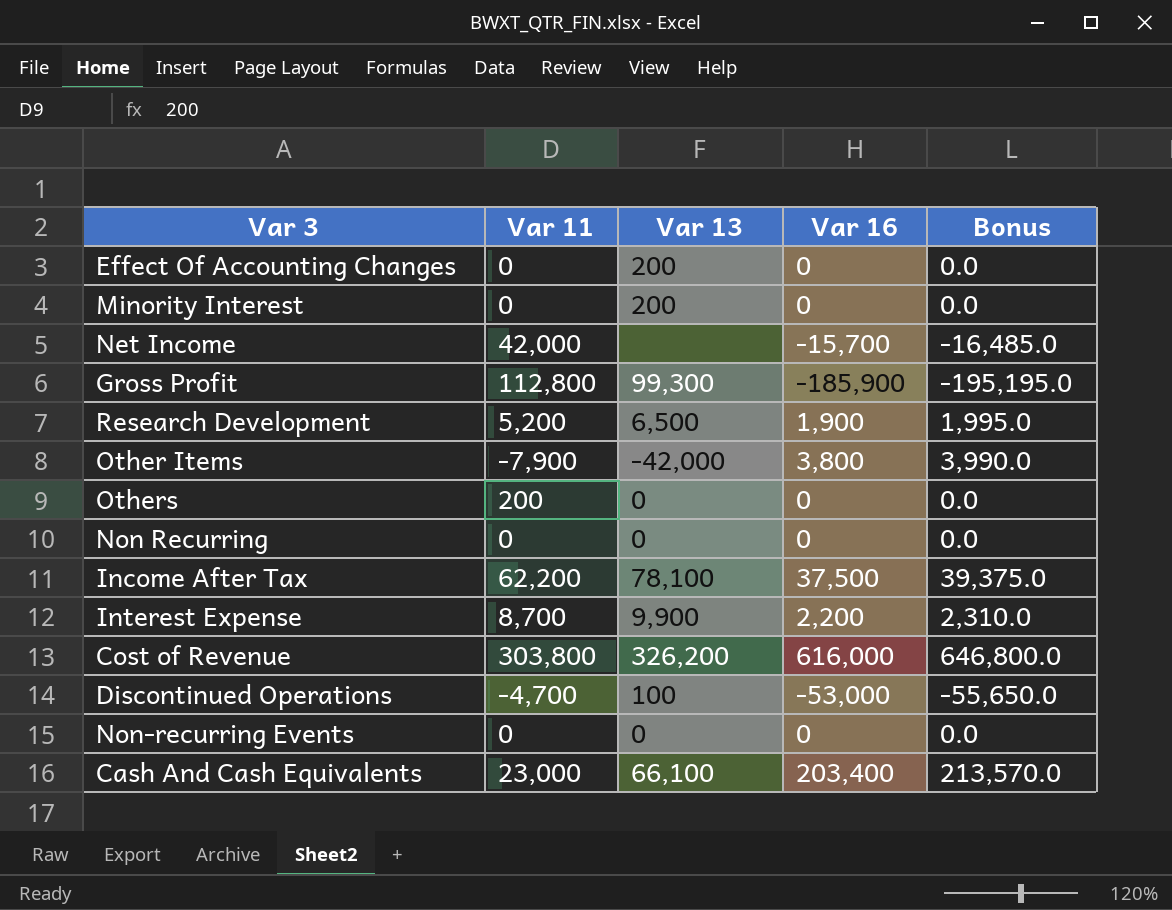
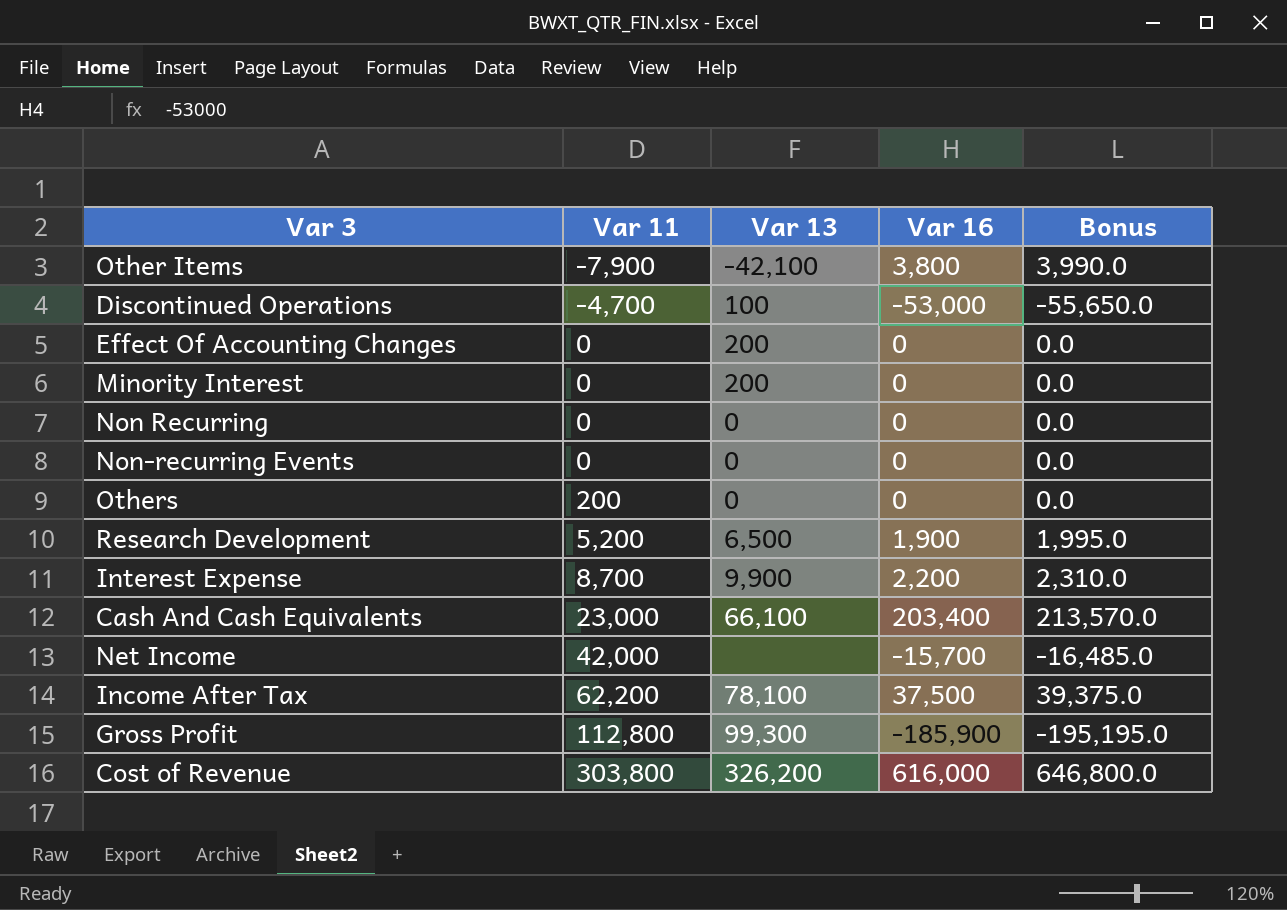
row order: none -> Var 11 ascending
Other Items | Var 13: -42,000 -> -42,100

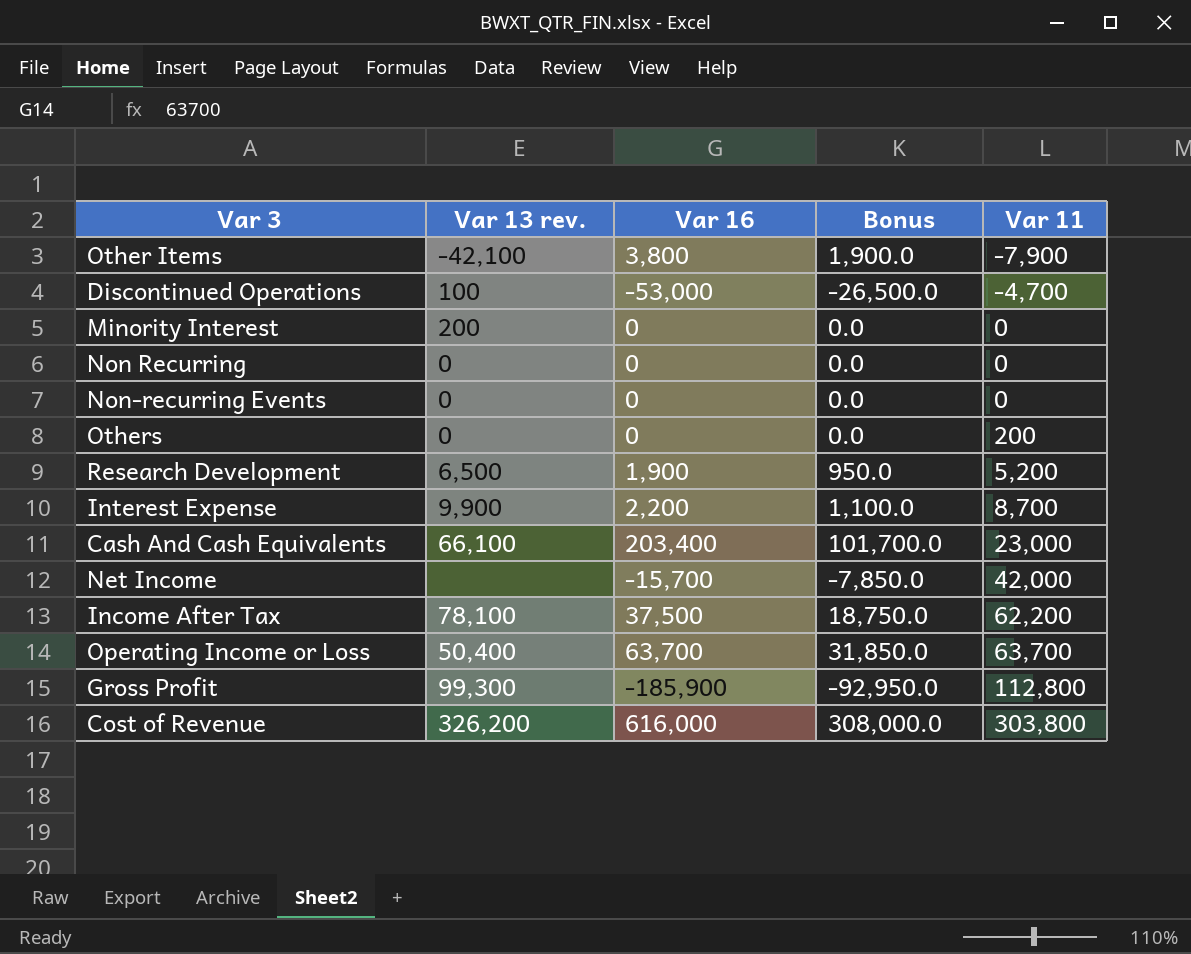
column name: Var 13 -> Var 13 rev.
column Bonus | formula: [Var 16] * 1.05 -> [Var 16] * 0.5
column Var 11 | position: 2 -> 5
row Effect Of Accounting Changes: 0 | 200 | 0 | 0.0 -> none
row Operating Income or Loss: none -> 50,400 | 63,700 | 31,850.0 | 63,700

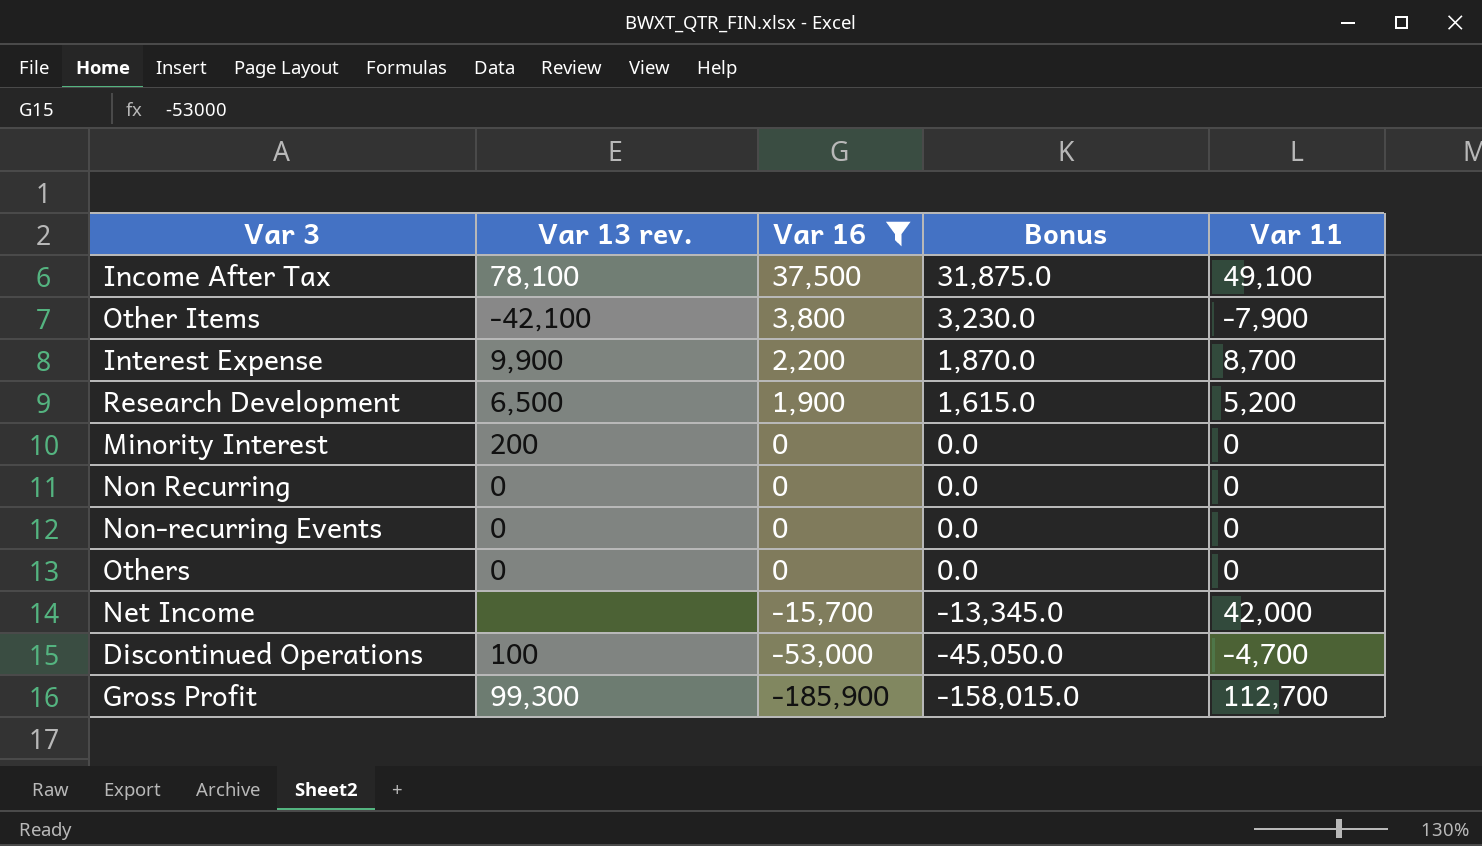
filter: none -> Var 16 <= 37,500
row order: Var 11 ascending -> Var 16 descending
column Bonus | formula: [Var 16] * 0.5 -> [Var 16] * 0.85
Income After Tax | Var 11: 62,200 -> 49,100
Others | Var 11: 200 -> 0
Gross Profit | Var 11: 112,800 -> 112,700

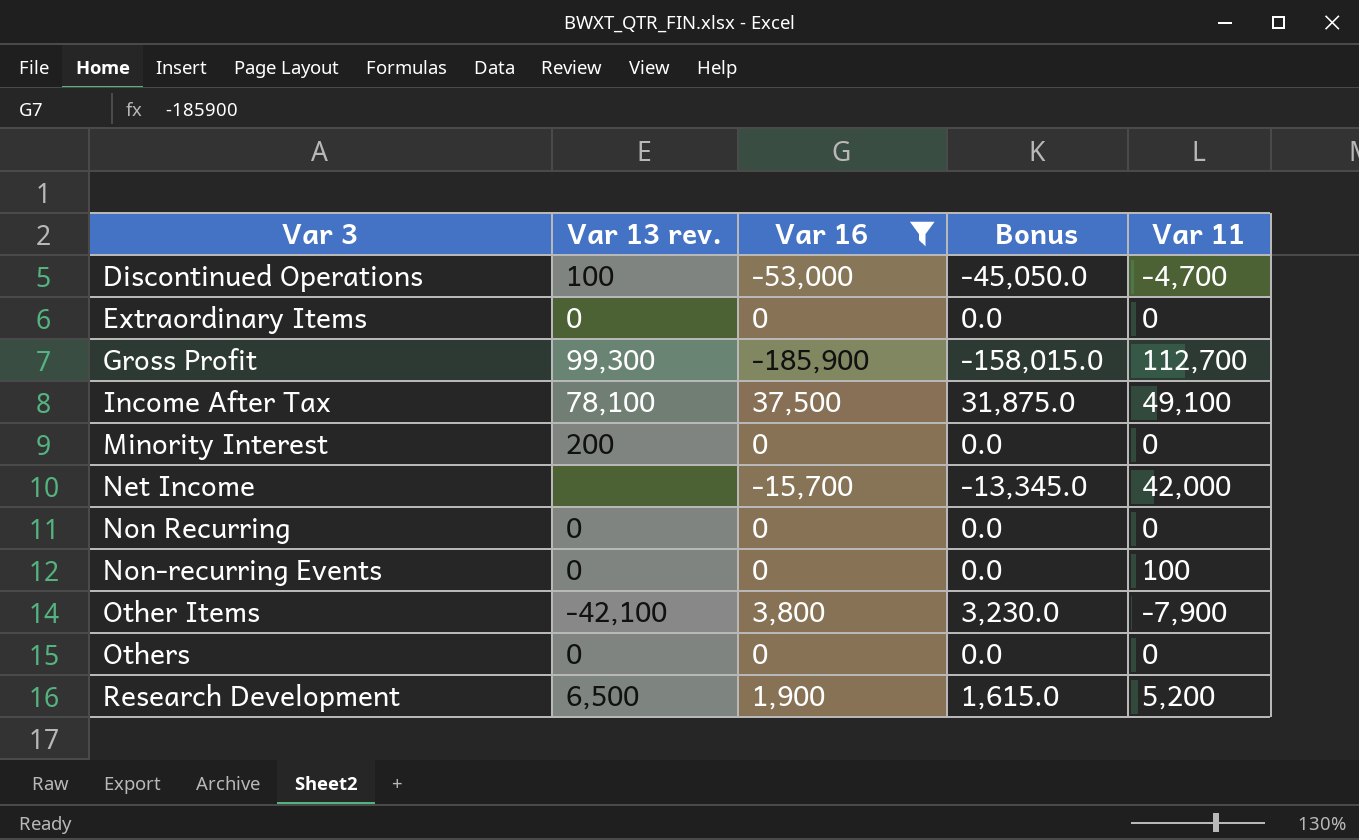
row order: Var 16 descending -> Var 3 ascending
row Interest Expense: 9,900 | 2,200 | 1,870.0 | 8,700 -> none
row Extraordinary Items: none -> 0 | 0 | 0.0 | 0
Non-recurring Events | Var 11: 0 -> 100

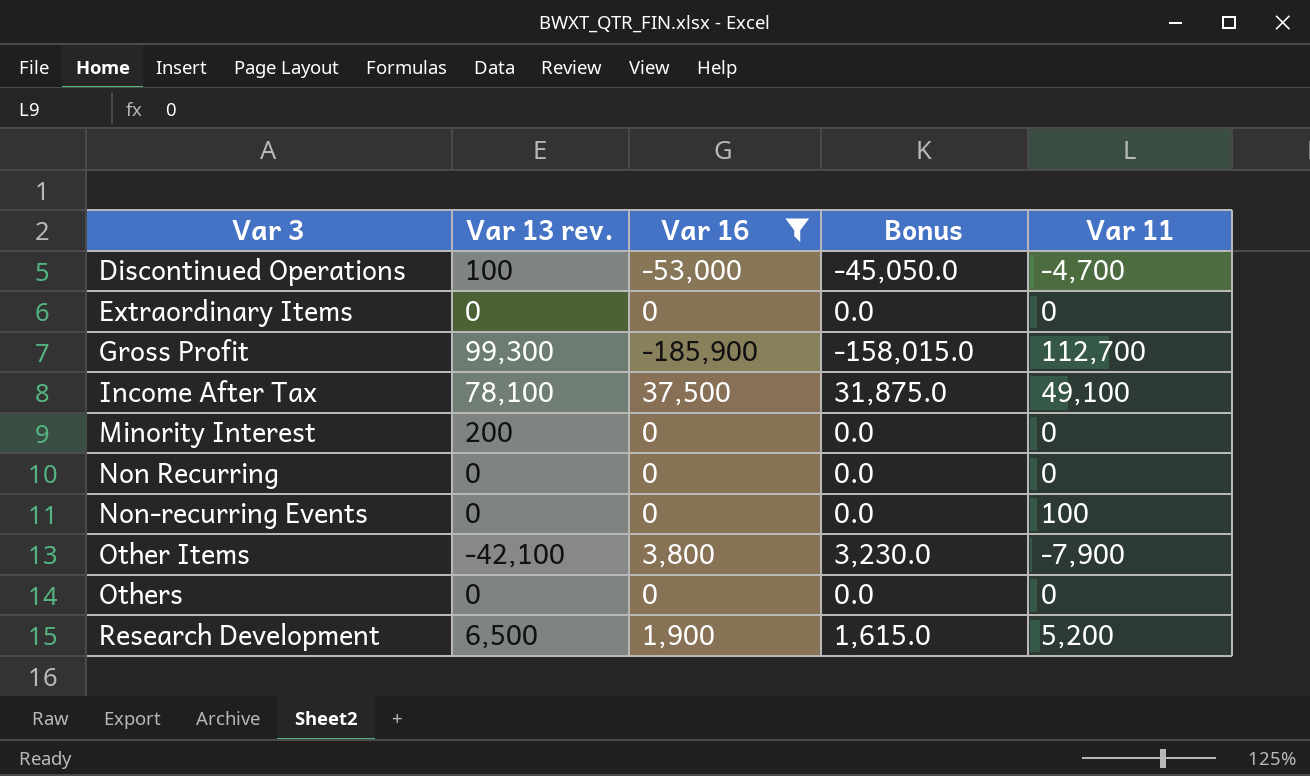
row Net Income: none | -15,700 | -13,345.0 | 42,000 -> none

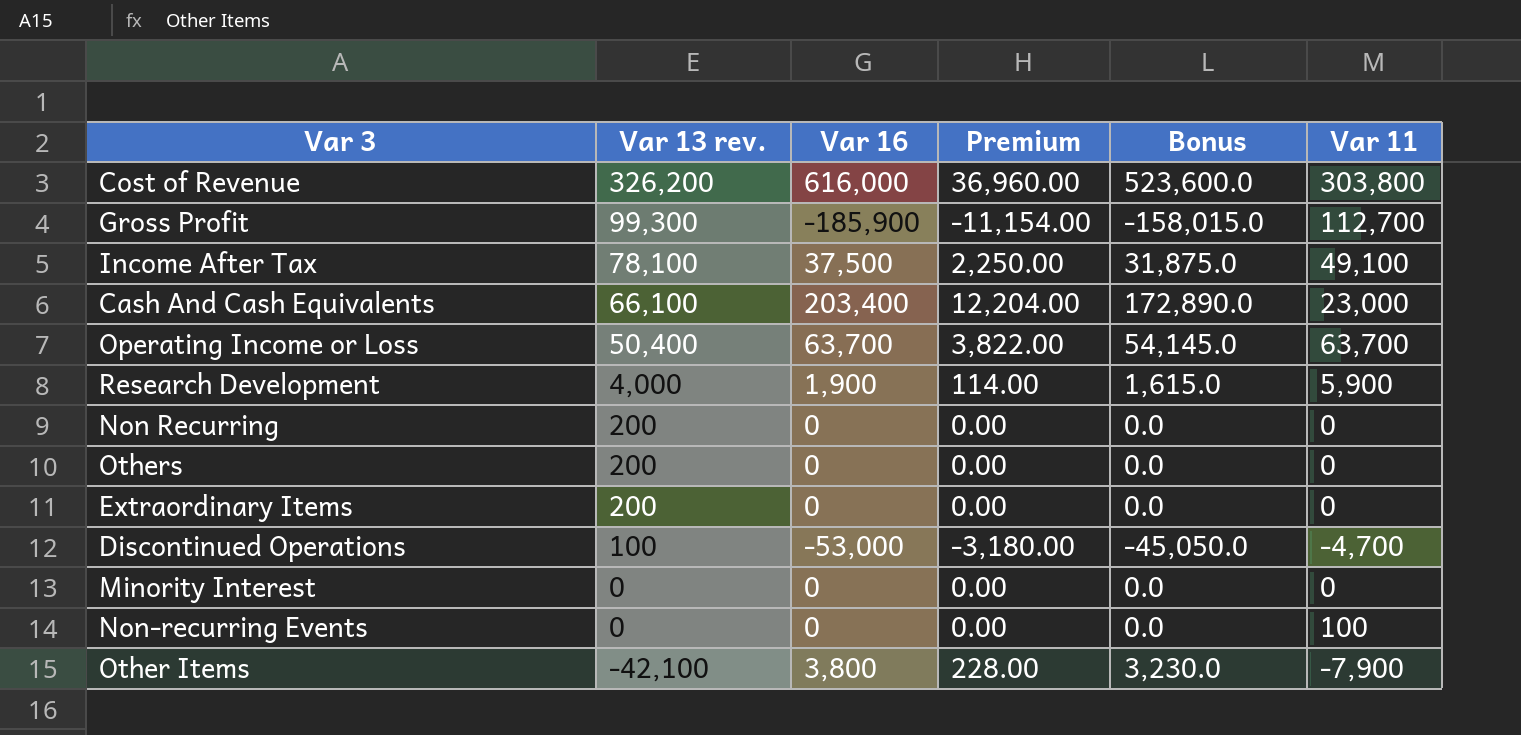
filter: Var 16 <= 37,500 -> none
row order: Var 3 ascending -> Var 13 rev. descending
column Premium | formula: none -> [Var 16] * 0.06
Research Development | Var 13 rev.: 6,500 -> 4,000
Research Development | Var 11: 5,200 -> 5,900
Non Recurring | Var 13 rev.: 0 -> 200
Others | Var 13 rev.: 0 -> 200
Extraordinary Items | Var 13 rev.: 0 -> 200
Minority Interest | Var 13 rev.: 200 -> 0

